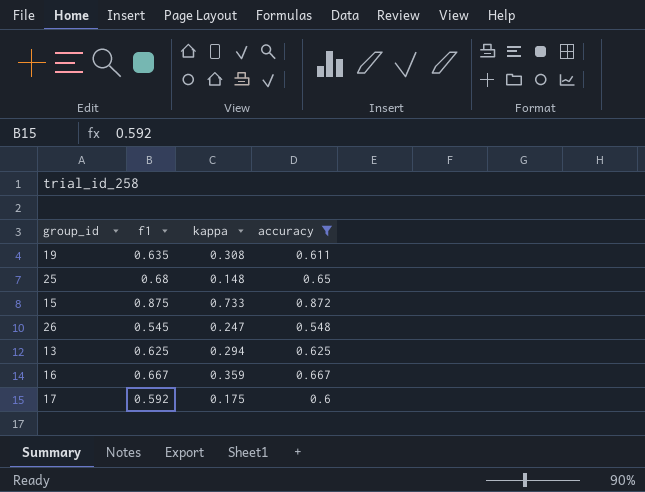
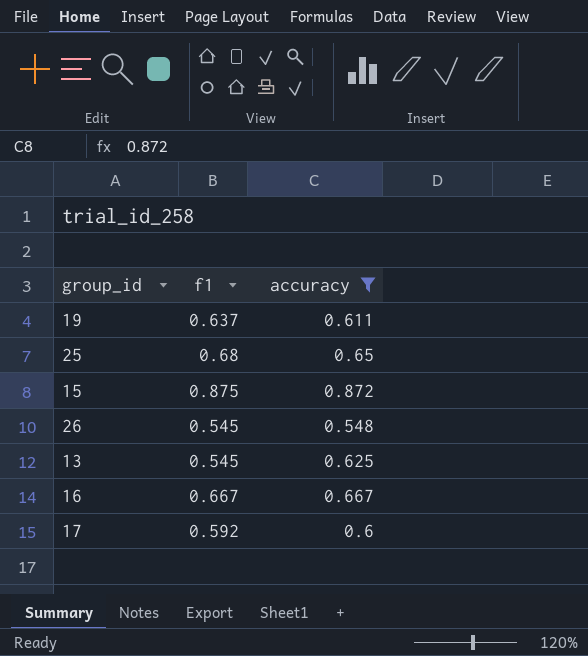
column kappa | position: 3 -> none
19 | f1: 0.635 -> 0.637
13 | f1: 0.625 -> 0.545

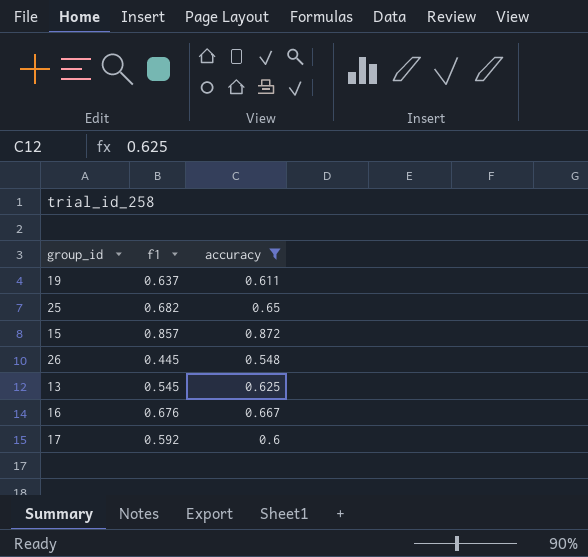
25 | f1: 0.68 -> 0.682
15 | f1: 0.875 -> 0.857
26 | f1: 0.545 -> 0.445
16 | f1: 0.667 -> 0.676

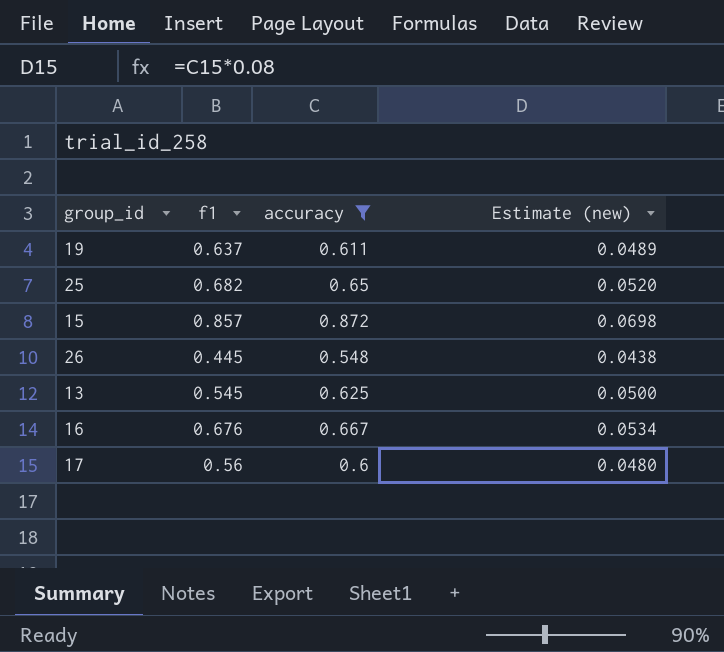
column Estimate (new) | formula: none -> [accuracy] * 0.08
17 | f1: 0.592 -> 0.56

